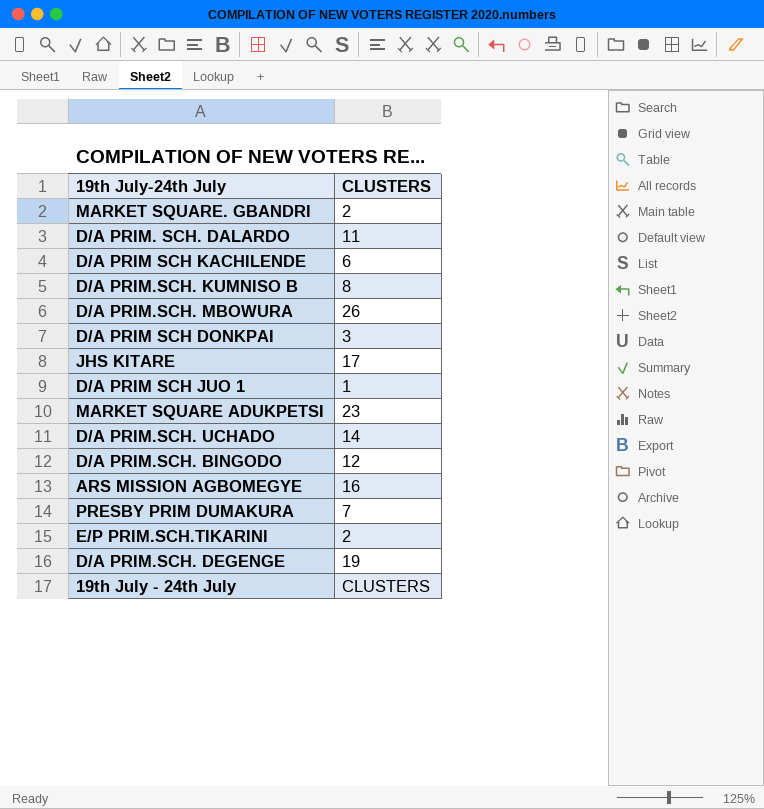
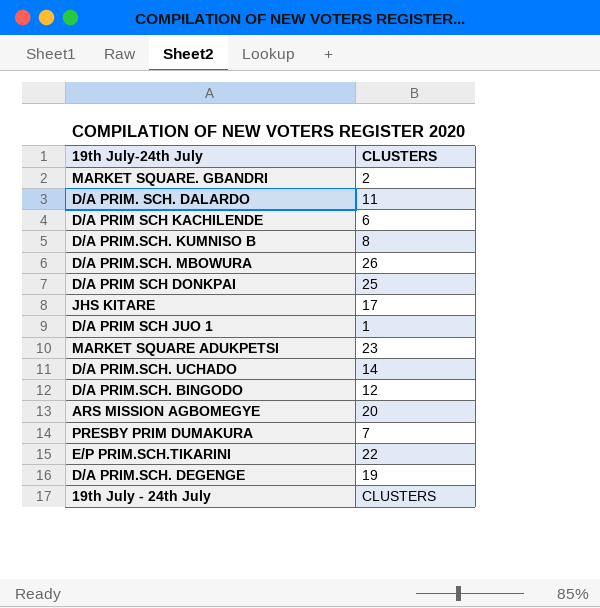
D/A PRIM SCH DONKPAI | CLUSTERS: 3 -> 25
ARS MISSION AGBOMEGYE | CLUSTERS: 16 -> 20
E/P PRIM.SCH.TIKARINI | CLUSTERS: 2 -> 22

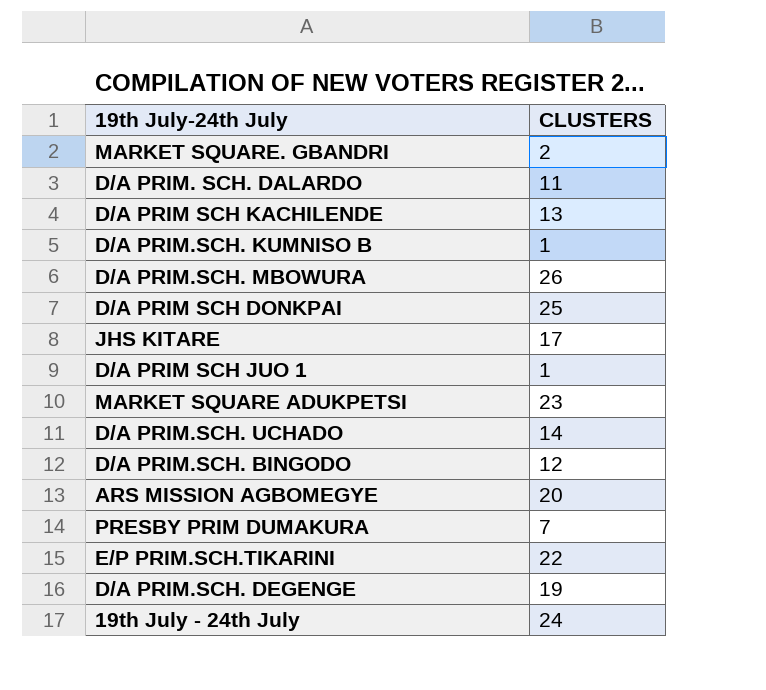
D/A PRIM SCH KACHILENDE | CLUSTERS: 6 -> 13
D/A PRIM.SCH. KUMNISO B | CLUSTERS: 8 -> 1
19th July - 24th July | CLUSTERS: CLUSTERS -> 24

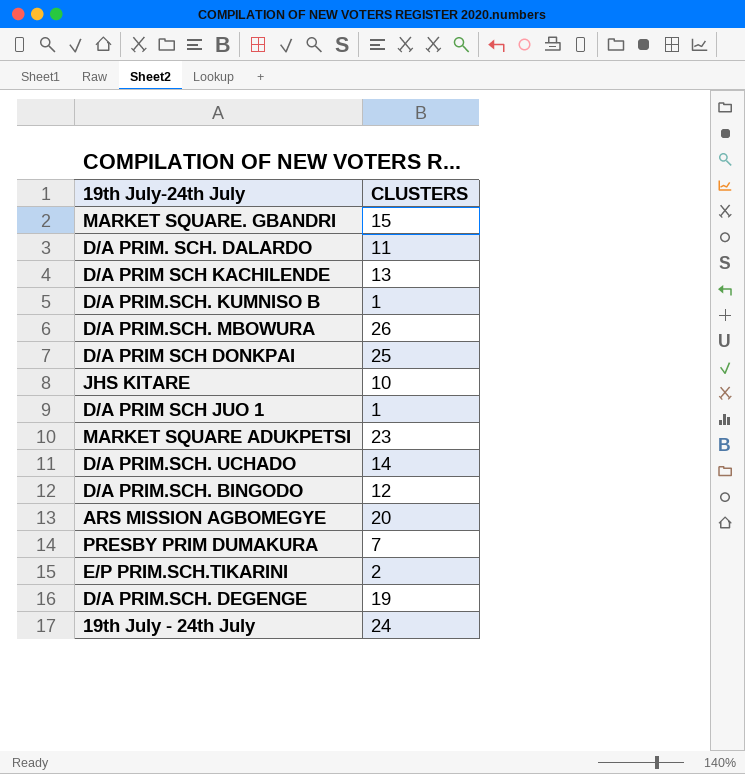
MARKET SQUARE. GBANDRI | CLUSTERS: 2 -> 15
JHS KITARE | CLUSTERS: 17 -> 10
E/P PRIM.SCH.TIKARINI | CLUSTERS: 22 -> 2

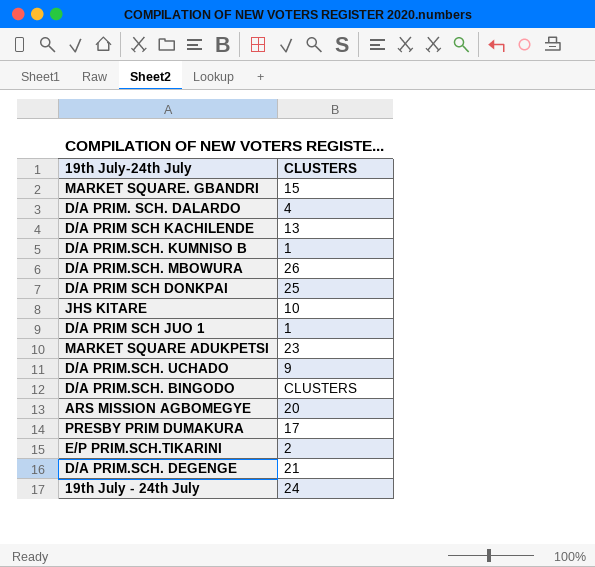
D/A PRIM. SCH. DALARDO | CLUSTERS: 11 -> 4
D/A PRIM.SCH. UCHADO | CLUSTERS: 14 -> 9
D/A PRIM.SCH. BINGODO | CLUSTERS: 12 -> CLUSTERS
PRESBY PRIM DUMAKURA | CLUSTERS: 7 -> 17
D/A PRIM.SCH. DEGENGE | CLUSTERS: 19 -> 21

